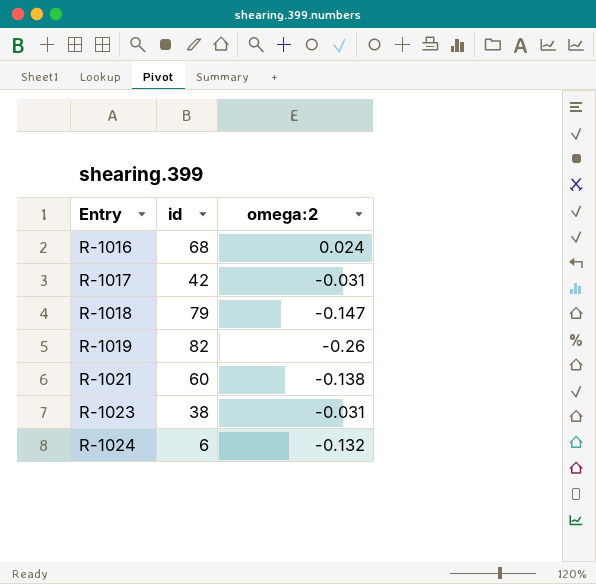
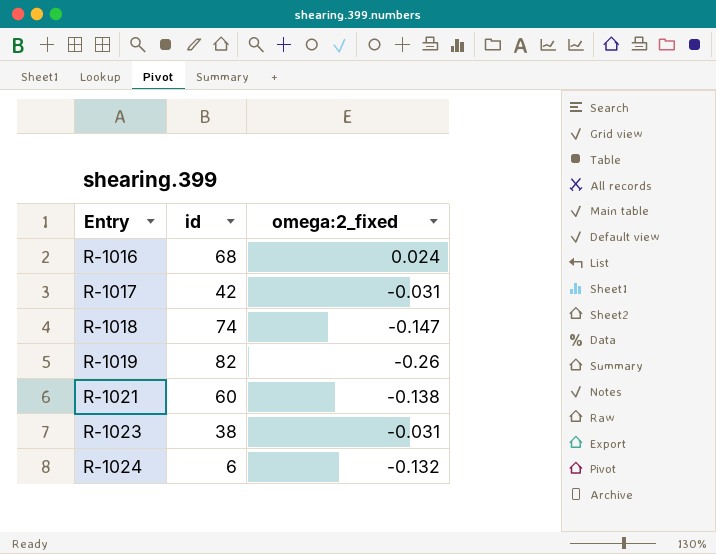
column name: omega:2 -> omega:2_fixed
R-1018 | id: 79 -> 74

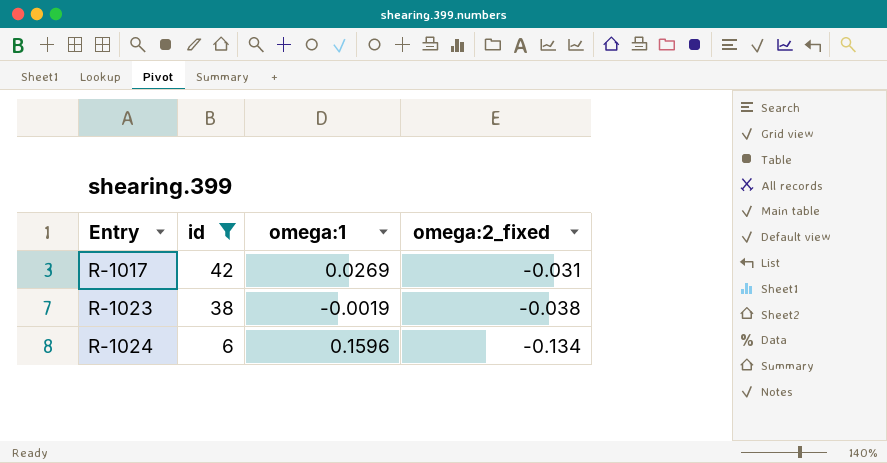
filter: none -> id <= 42
column omega:1 | position: none -> 3
R-1023 | omega:2_fixed: -0.031 -> -0.038
R-1024 | omega:2_fixed: -0.132 -> -0.134

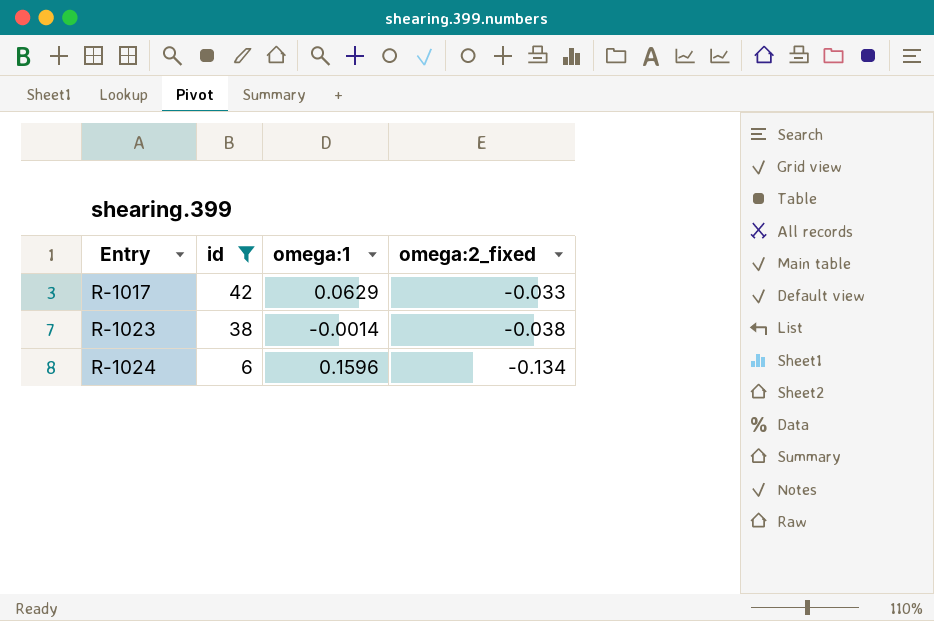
R-1017 | omega:1: 0.0269 -> 0.0629
R-1017 | omega:2_fixed: -0.031 -> -0.033
R-1023 | omega:1: -0.0019 -> -0.0014

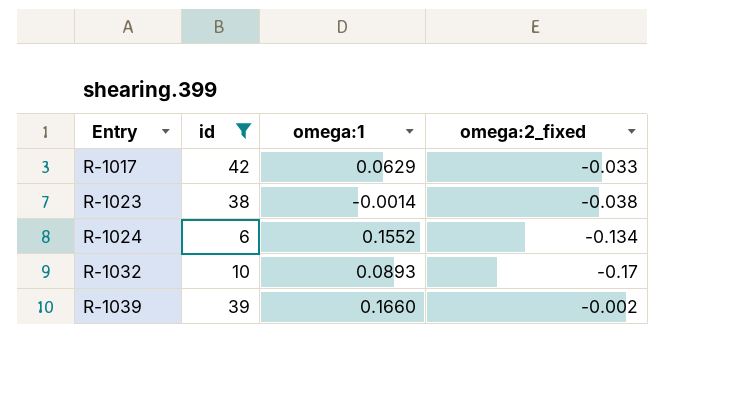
R-1024 | omega:1: 0.1596 -> 0.1552
row R-1032: none -> 10 | 0.0893 | -0.17
row R-1039: none -> 39 | 0.1660 | -0.002

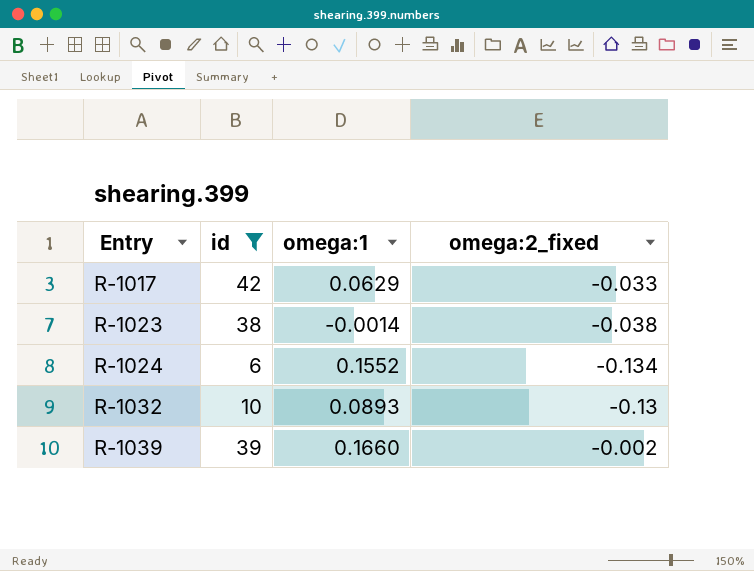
R-1032 | omega:2_fixed: -0.17 -> -0.13

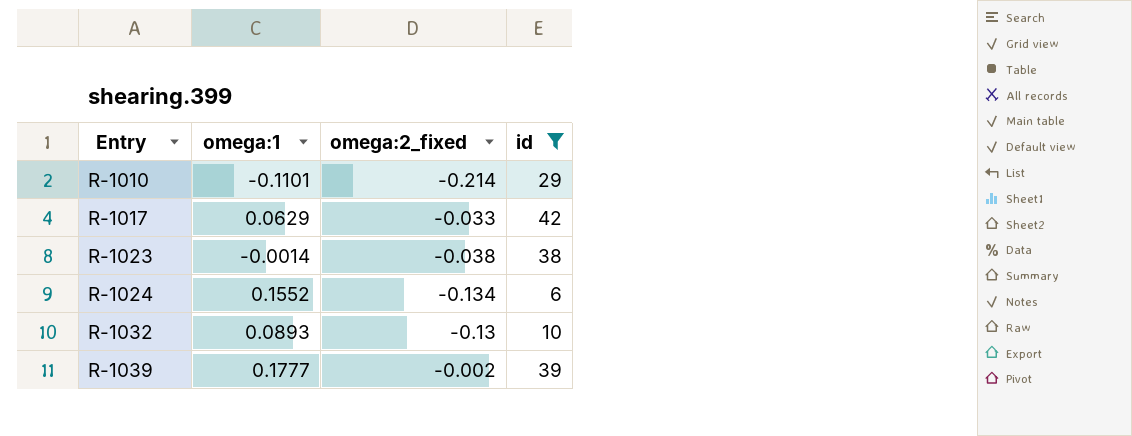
column id | position: 2 -> 4
row R-1010: none -> -0.1101 | -0.214 | 29
R-1039 | omega:1: 0.1660 -> 0.1777

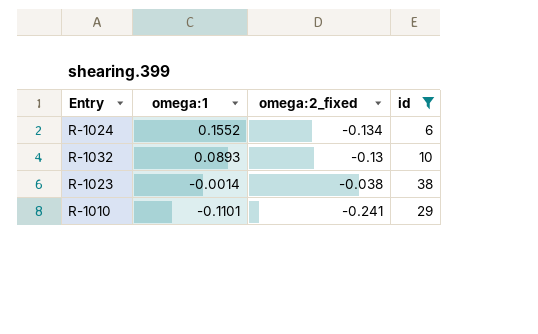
row order: Entry ascending -> omega:1 descending
row R-1017: 0.0629 | -0.033 | 42 -> none
row R-1039: 0.1777 | -0.002 | 39 -> none
R-1010 | omega:2_fixed: -0.214 -> -0.241

